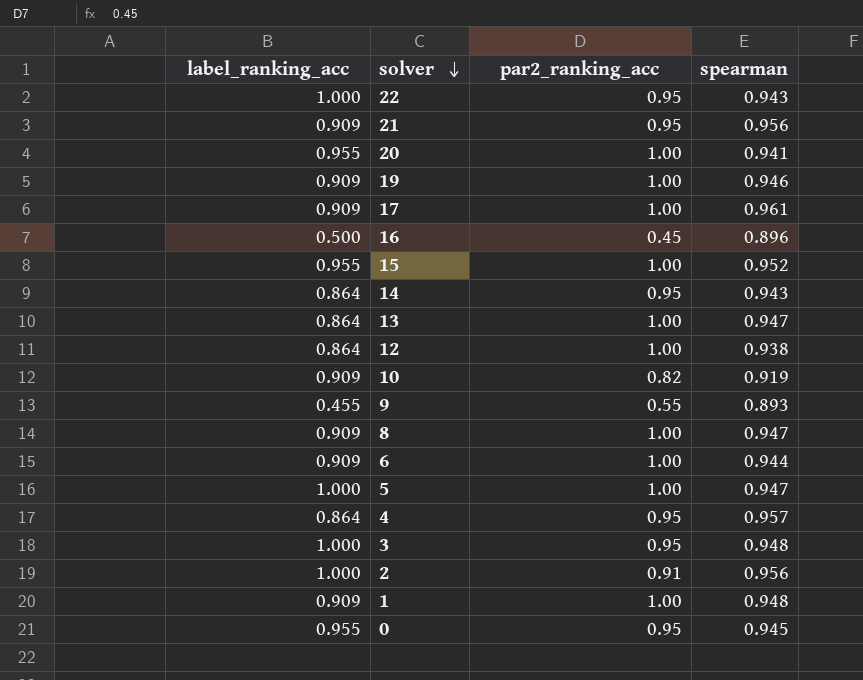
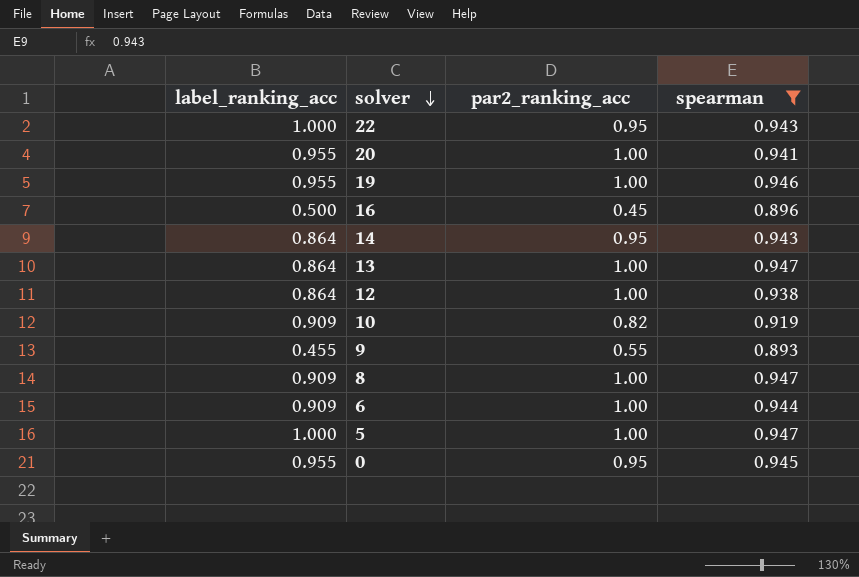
filter: none -> spearman <= 0.947
19 | label_ranking_acc: 0.909 -> 0.955

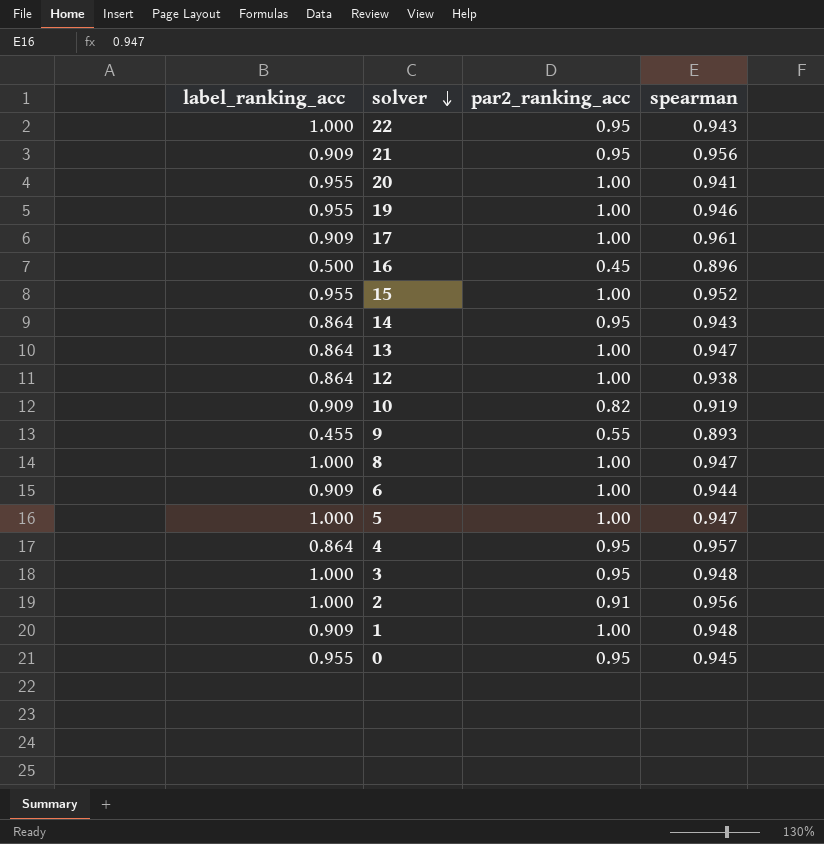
filter: spearman <= 0.947 -> none
8 | label_ranking_acc: 0.909 -> 1.000

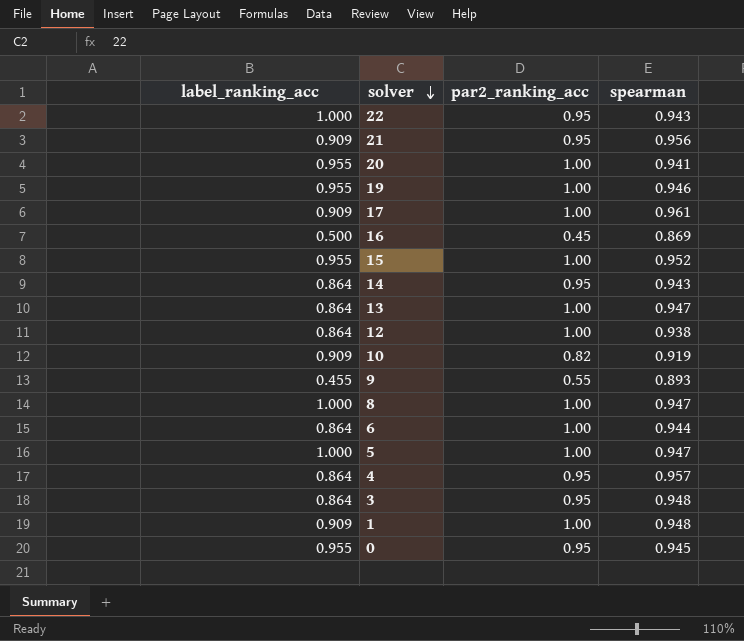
row 2: 1.000 | 0.91 | 0.956 -> none
16 | spearman: 0.896 -> 0.869
6 | label_ranking_acc: 0.909 -> 0.864
3 | label_ranking_acc: 1.000 -> 0.864

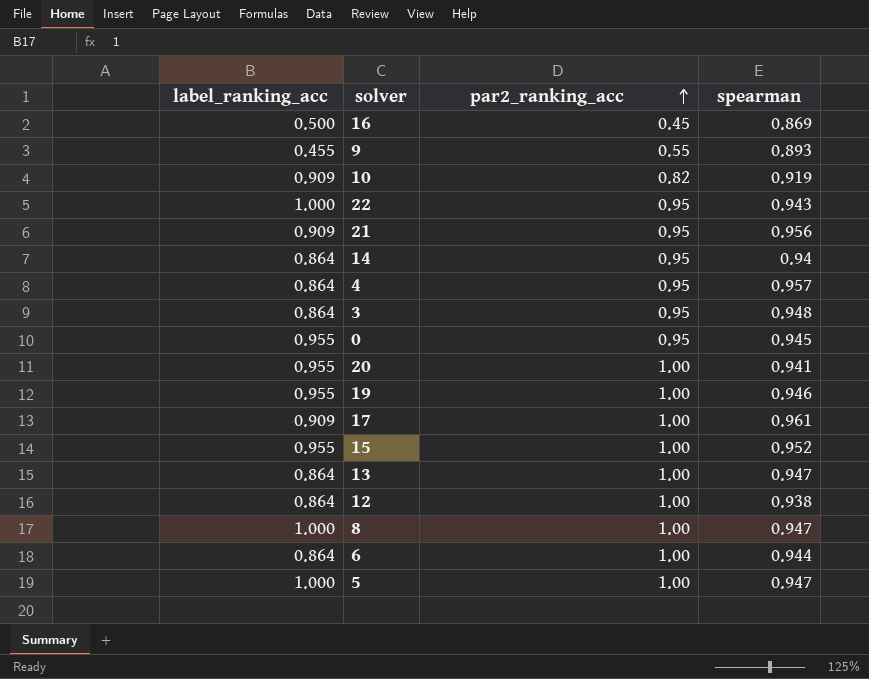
row order: solver descending -> par2_ranking_acc ascending
row 1: 0.909 | 1.00 | 0.948 -> none
14 | spearman: 0.943 -> 0.94

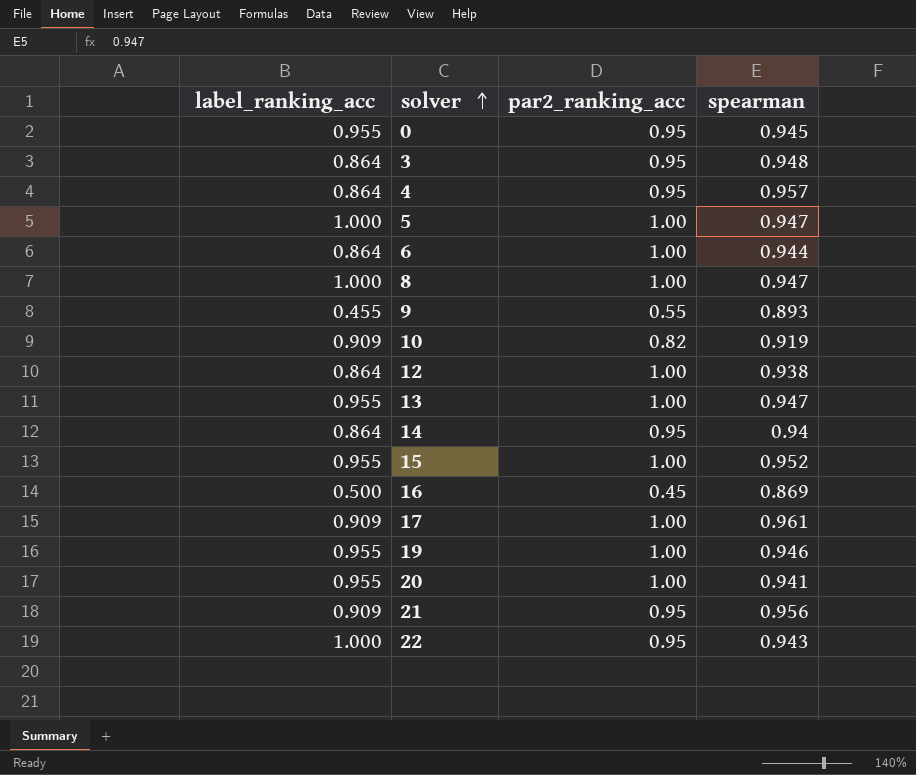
row order: par2_ranking_acc ascending -> solver ascending
13 | label_ranking_acc: 0.864 -> 0.955

